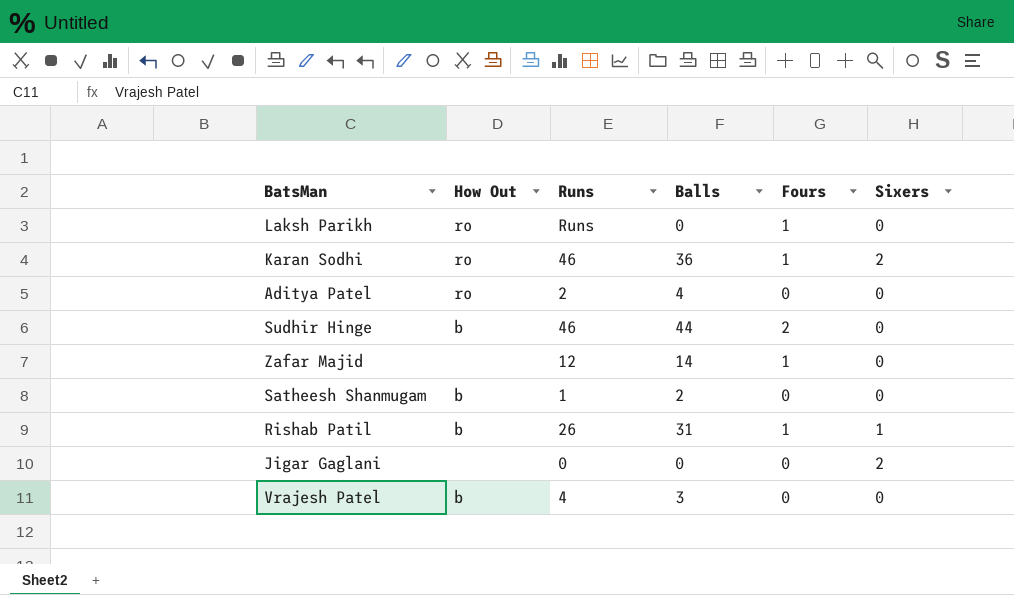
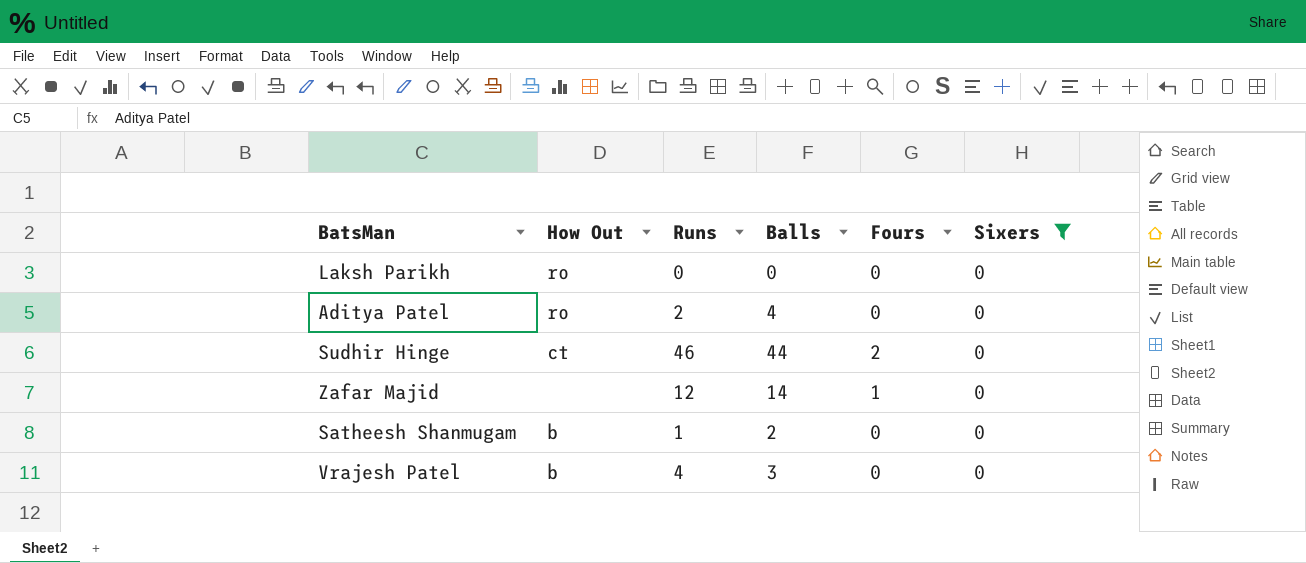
filter: none -> Sixers = 0
Laksh Parikh | Runs: Runs -> 0
Laksh Parikh | Fours: 1 -> 0
Sudhir Hinge | How Out: b -> ct

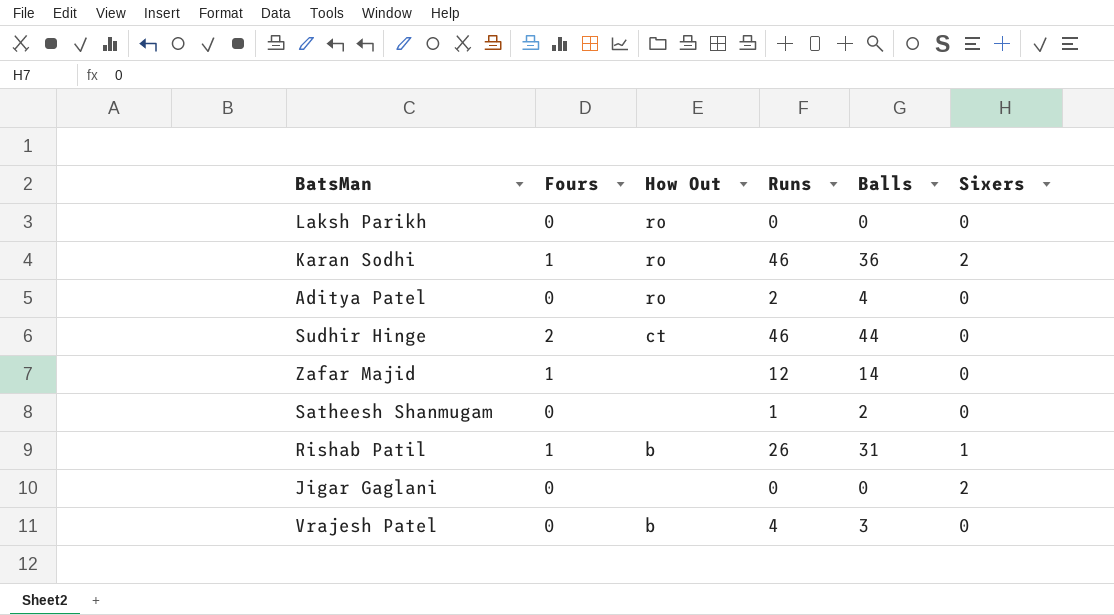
filter: Sixers = 0 -> none
column Fours | position: 5 -> 2
Satheesh Shanmugam | How Out: b -> none

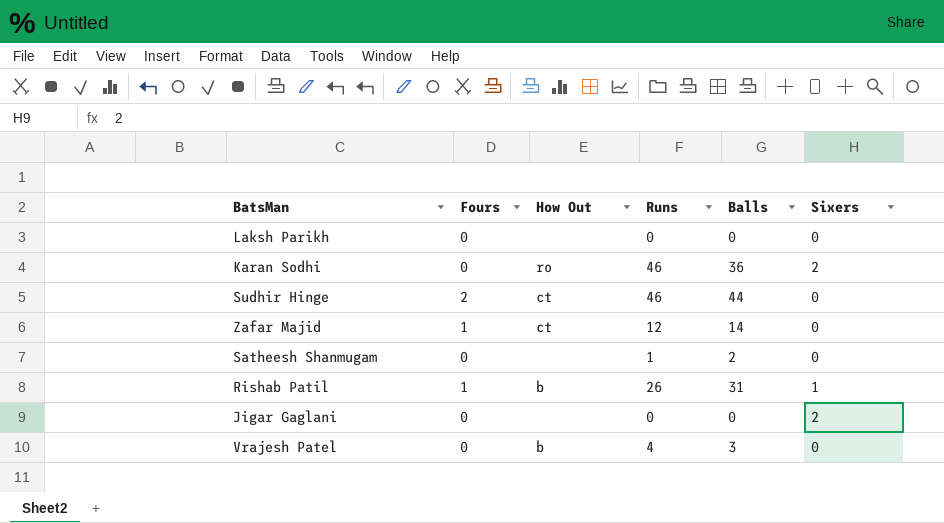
row Aditya Patel: 0 | ro | 2 | 4 | 0 -> none
Laksh Parikh | How Out: ro -> none
Karan Sodhi | Fours: 1 -> 0
Zafar Majid | How Out: none -> ct

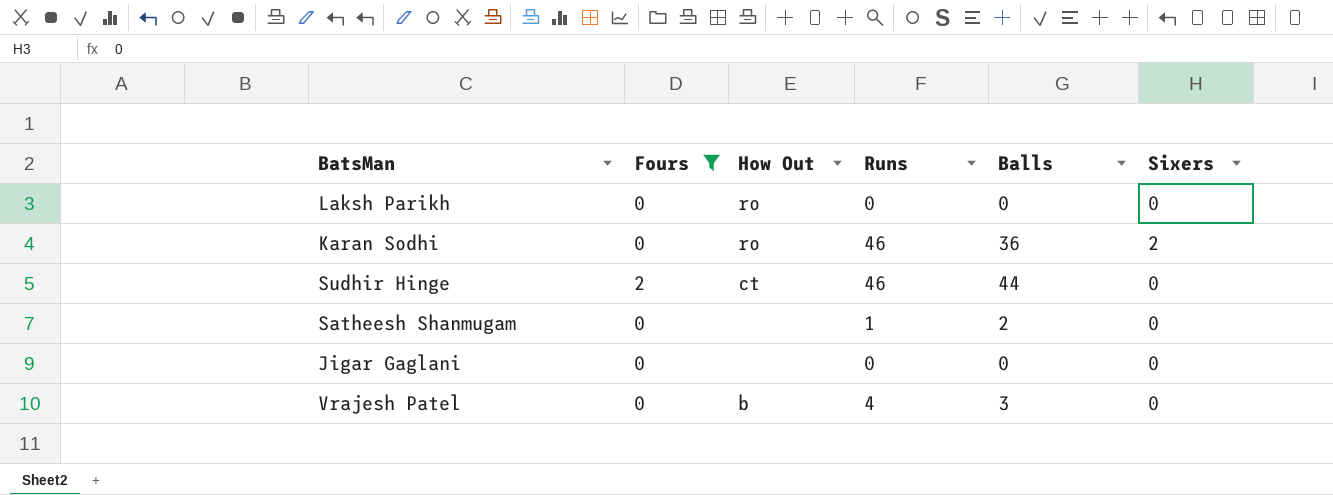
filter: none -> Fours != 1
Laksh Parikh | How Out: none -> ro
Jigar Gaglani | Sixers: 2 -> 0

